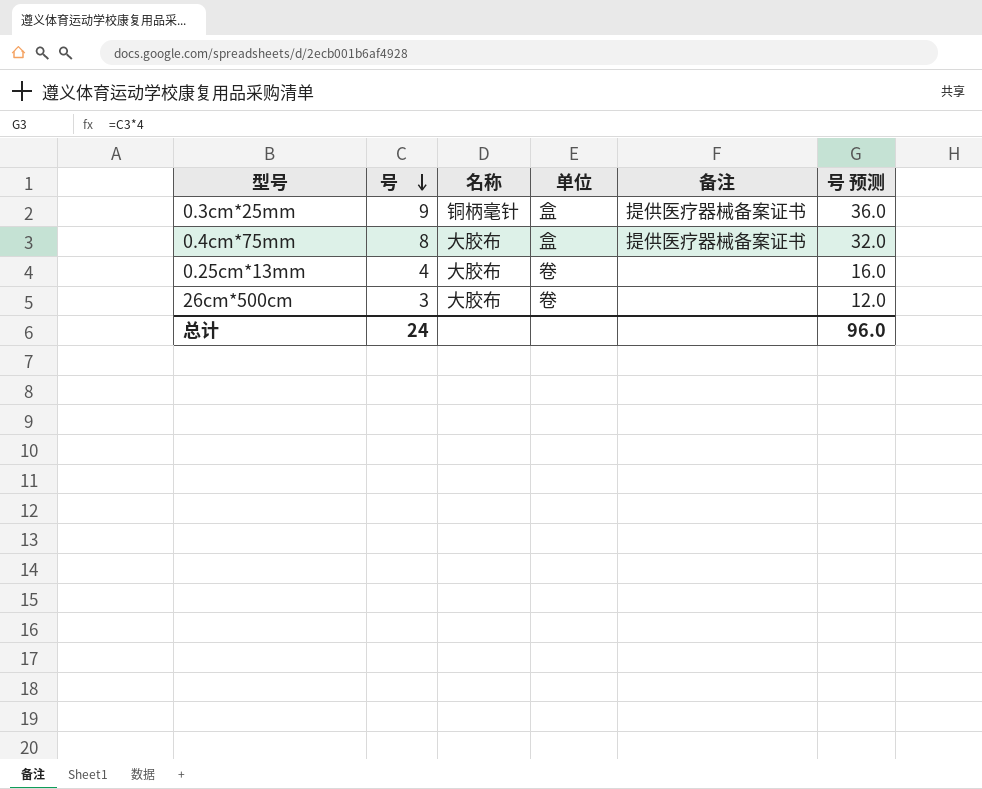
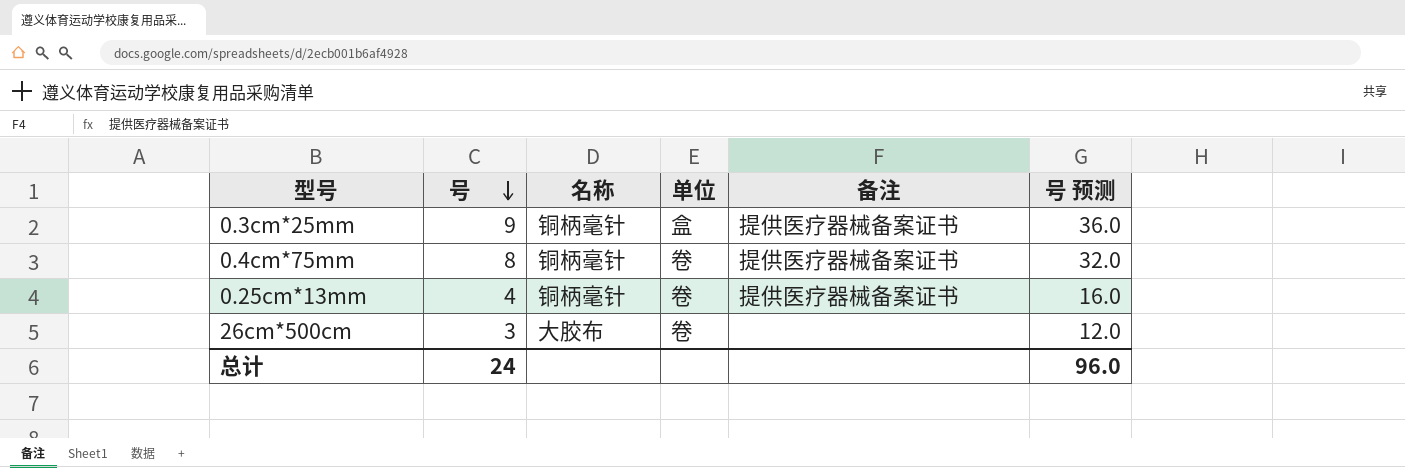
0.4cm*75mm | 名称: 大胶布 -> 铜柄毫针
0.4cm*75mm | 单位: 盒 -> 卷
0.25cm*13mm | 名称: 大胶布 -> 铜柄毫针
0.25cm*13mm | 备注: none -> 提供医疗器械备案证书

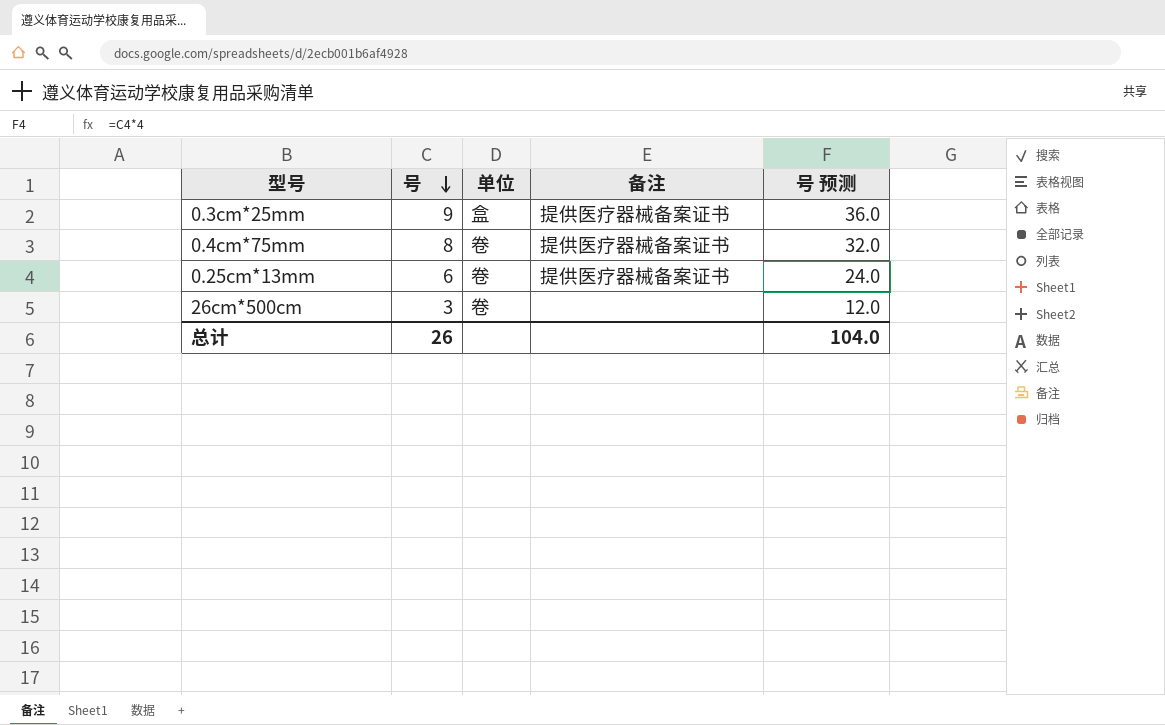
column 名称 | position: 3 -> none
0.25cm*13mm | 号: 4 -> 6
0.25cm*13mm | 号 预测: 16.0 -> 24.0
总计 | 号: 24 -> 26
总计 | 号 预测: 96.0 -> 104.0

